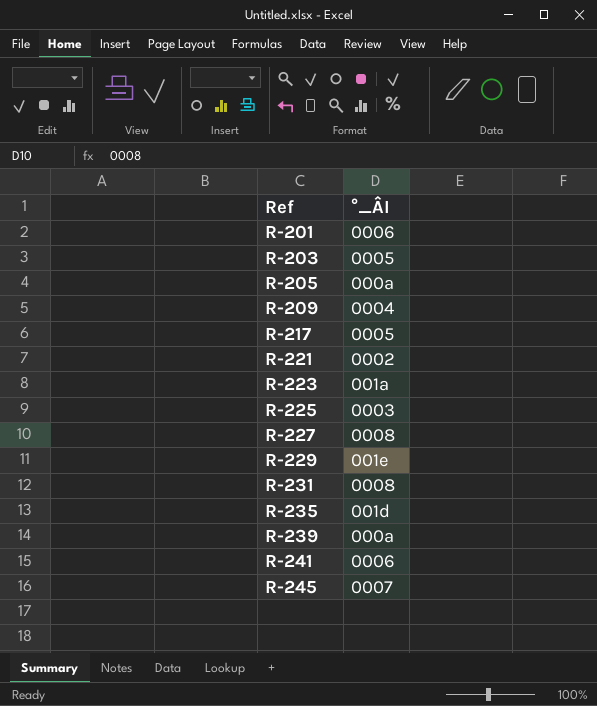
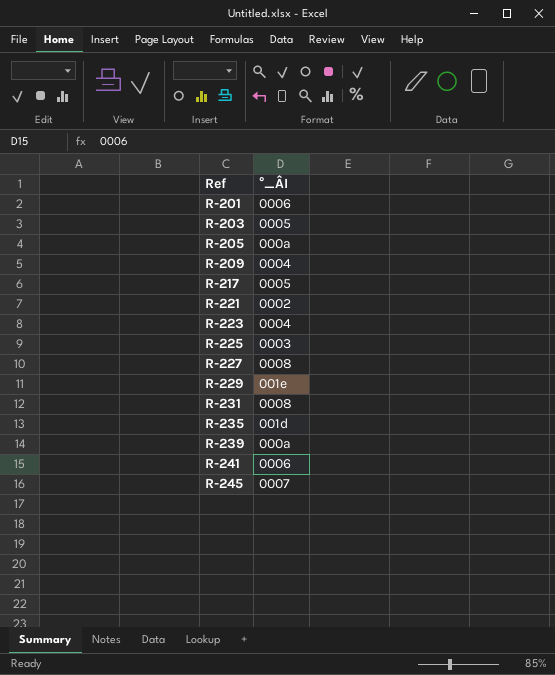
R-223 | °_ÂI: 001a -> 0004

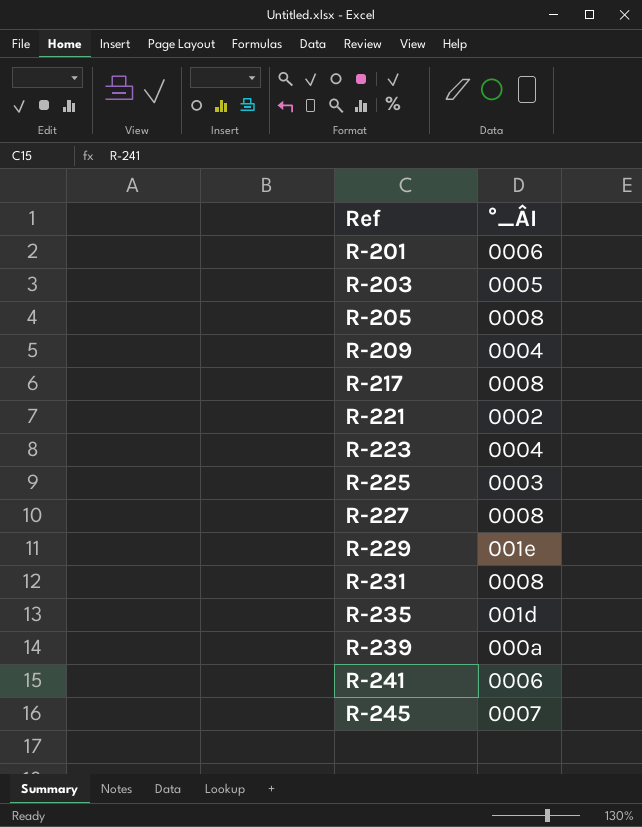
R-205 | °_ÂI: 000a -> 0008
R-217 | °_ÂI: 0005 -> 0008

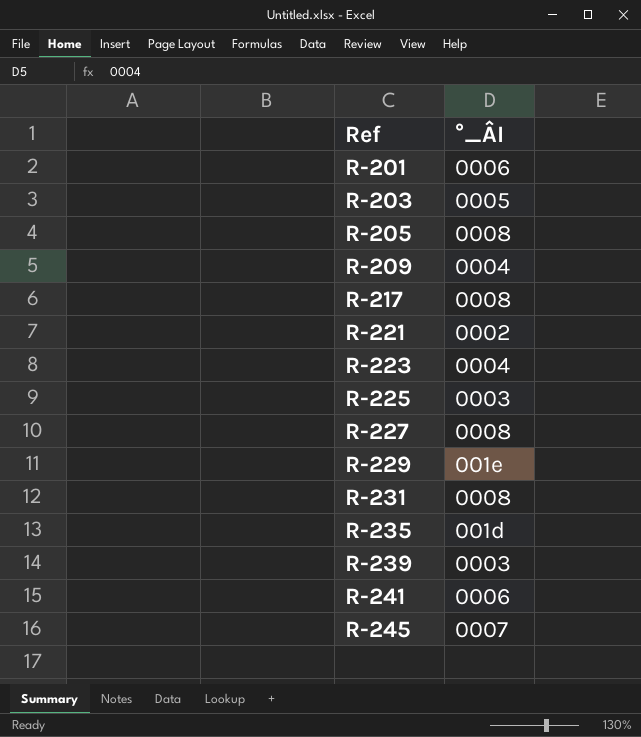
R-239 | °_ÂI: 000a -> 0003

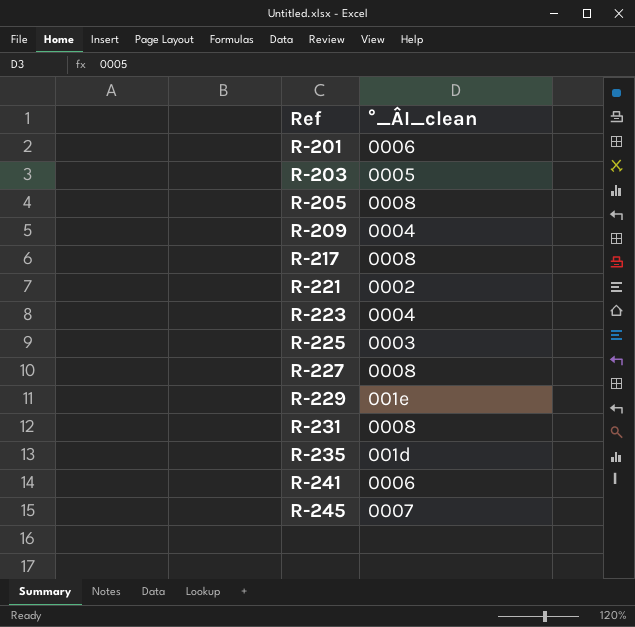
column name: °_ÂI -> °_ÂI_clean
row R-239: 0003 -> none

